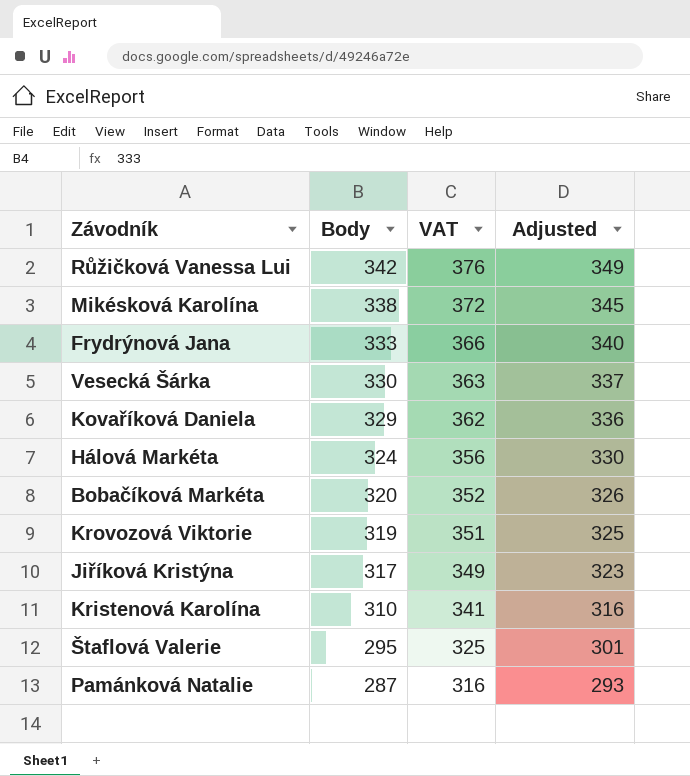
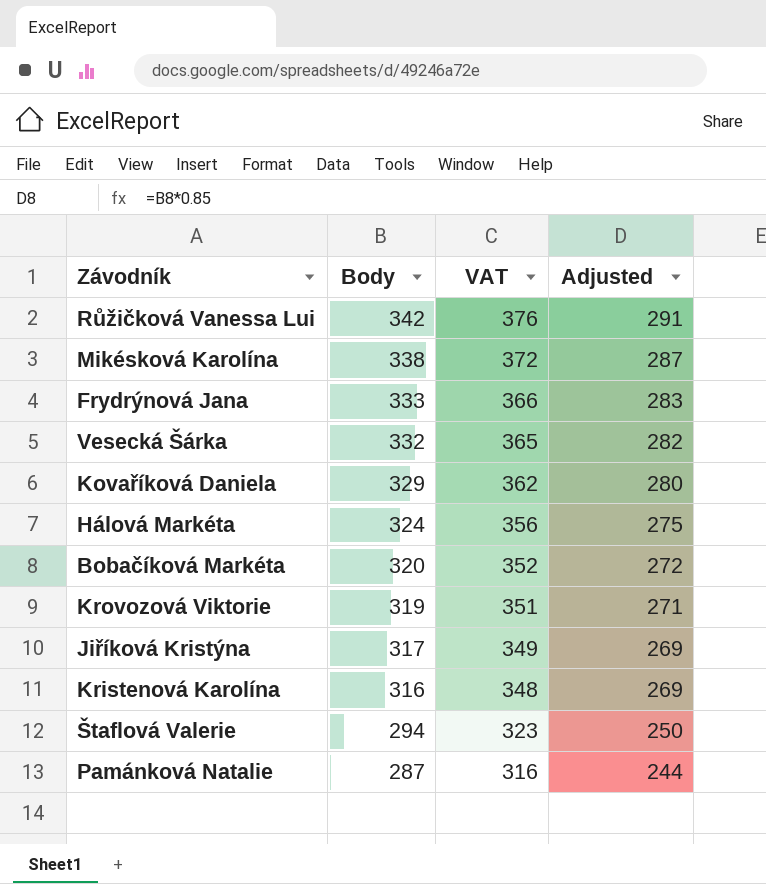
column Adjusted | formula: [Body] * 1.02 -> [Body] * 0.85
Vesecká Šárka | Body: 330 -> 332
Vesecká Šárka | VAT: 363 -> 365
Kristenová Karolína | Body: 310 -> 316
Kristenová Karolína | VAT: 341 -> 348
Štaflová Valerie | Body: 295 -> 294
Štaflová Valerie | VAT: 325 -> 323

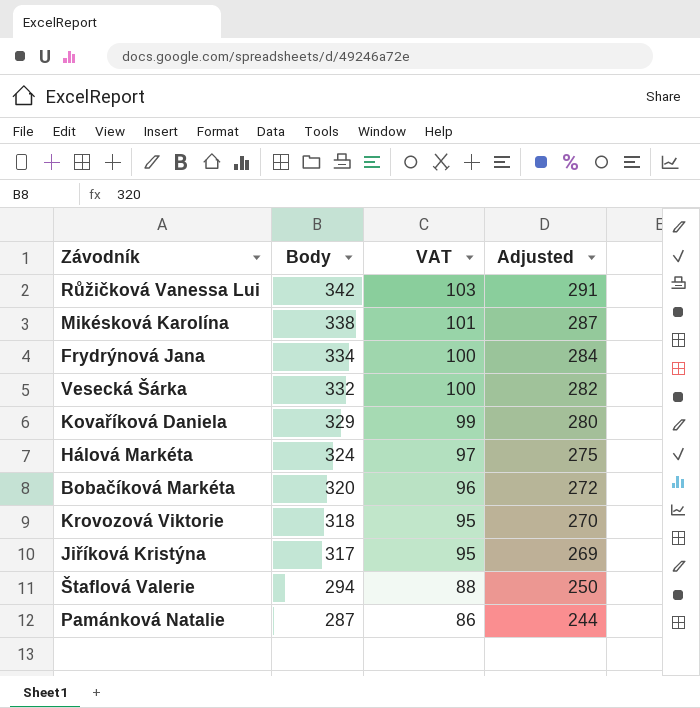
column VAT | formula: [Body] * 1.1 -> [Body] * 0.3
row Kristenová Karolína: 316 | 348 | 269 -> none
Frydrýnová Jana | Body: 333 -> 334
Frydrýnová Jana | Adjusted: 283 -> 284
Krovozová Viktorie | Body: 319 -> 318
Krovozová Viktorie | Adjusted: 271 -> 270

